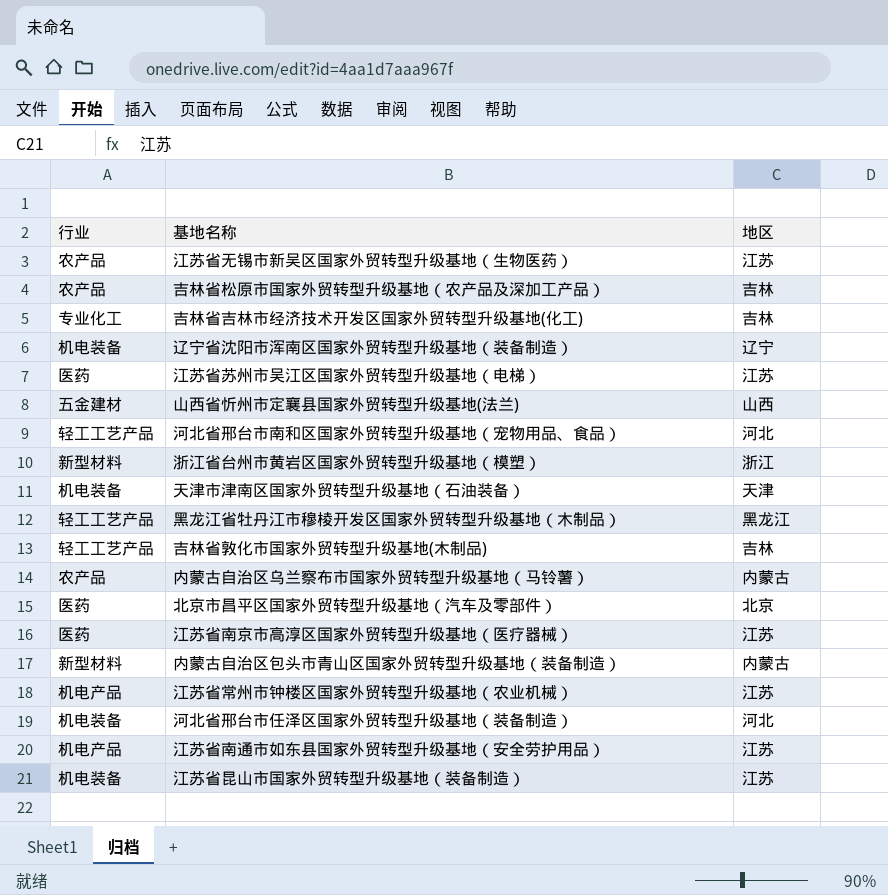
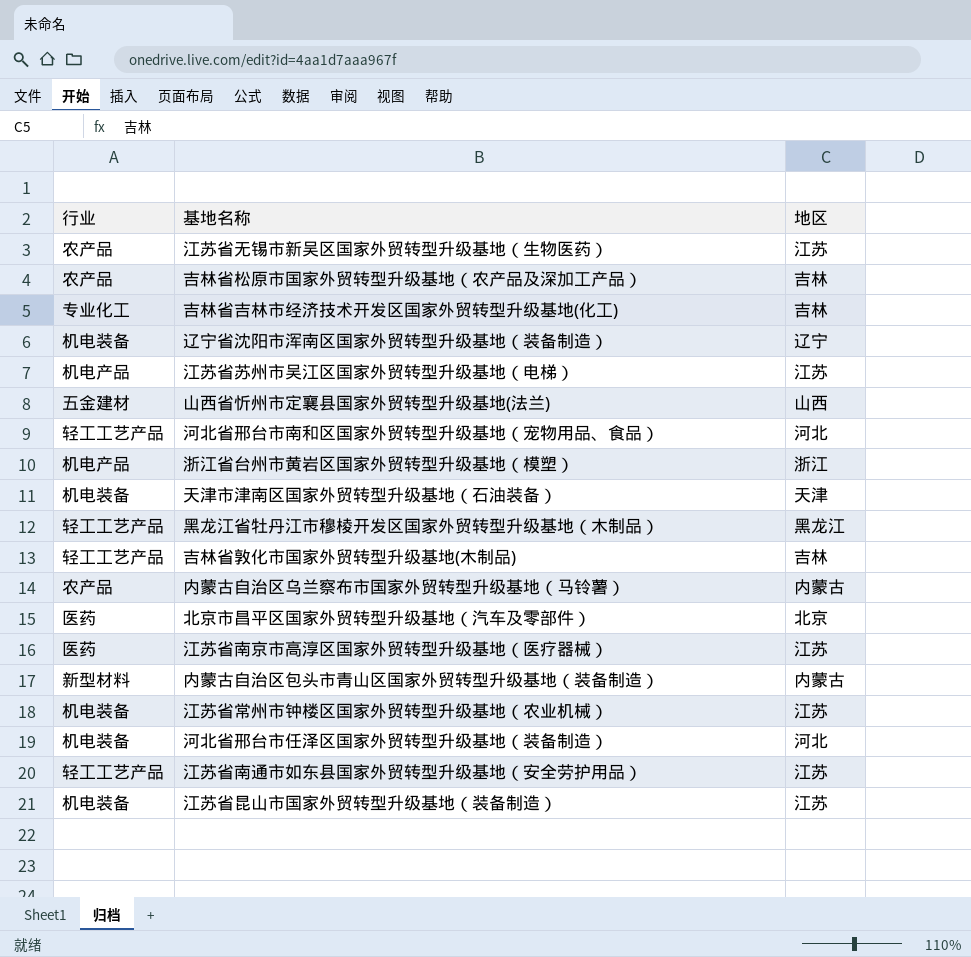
江苏省苏州市吴江区国家外贸转型升级基地（电梯） | 行业: 医药 -> 机电产品
浙江省台州市黄岩区国家外贸转型升级基地（模塑） | 行业: 新型材料 -> 机电产品
江苏省常州市钟楼区国家外贸转型升级基地（农业机械） | 行业: 机电产品 -> 机电装备
江苏省南通市如东县国家外贸转型升级基地（安全劳护用品） | 行业: 机电产品 -> 轻工工艺产品

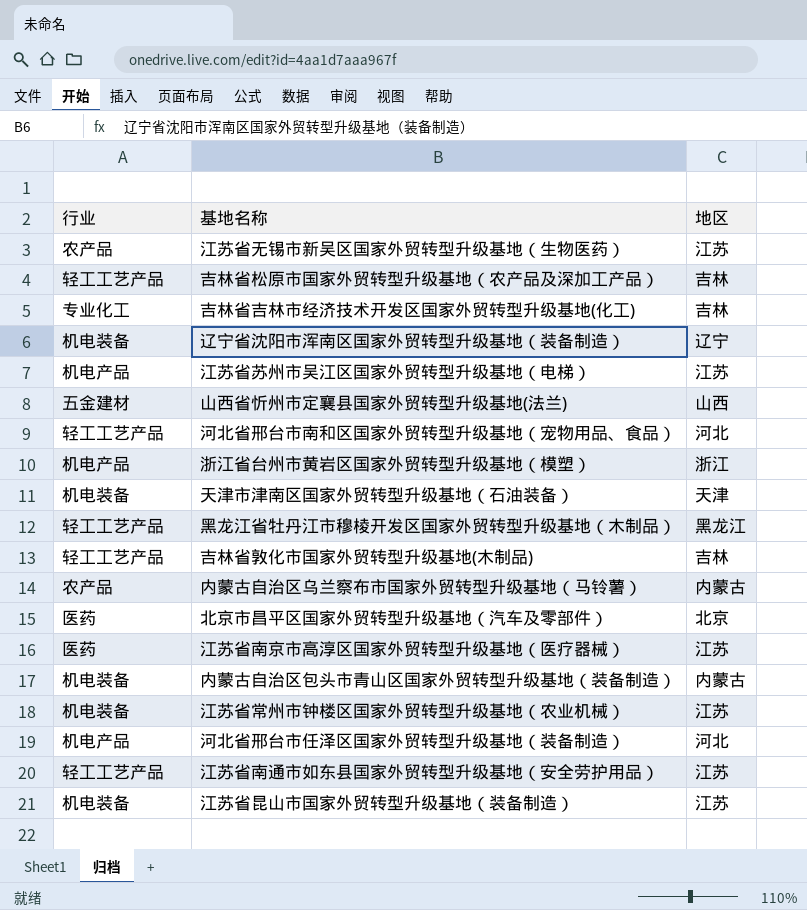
吉林省松原市国家外贸转型升级基地（农产品及深加工产品） | 行业: 农产品 -> 轻工工艺产品
内蒙古自治区包头市青山区国家外贸转型升级基地（装备制造） | 行业: 新型材料 -> 机电装备
河北省邢台市任泽区国家外贸转型升级基地（装备制造） | 行业: 机电装备 -> 机电产品

